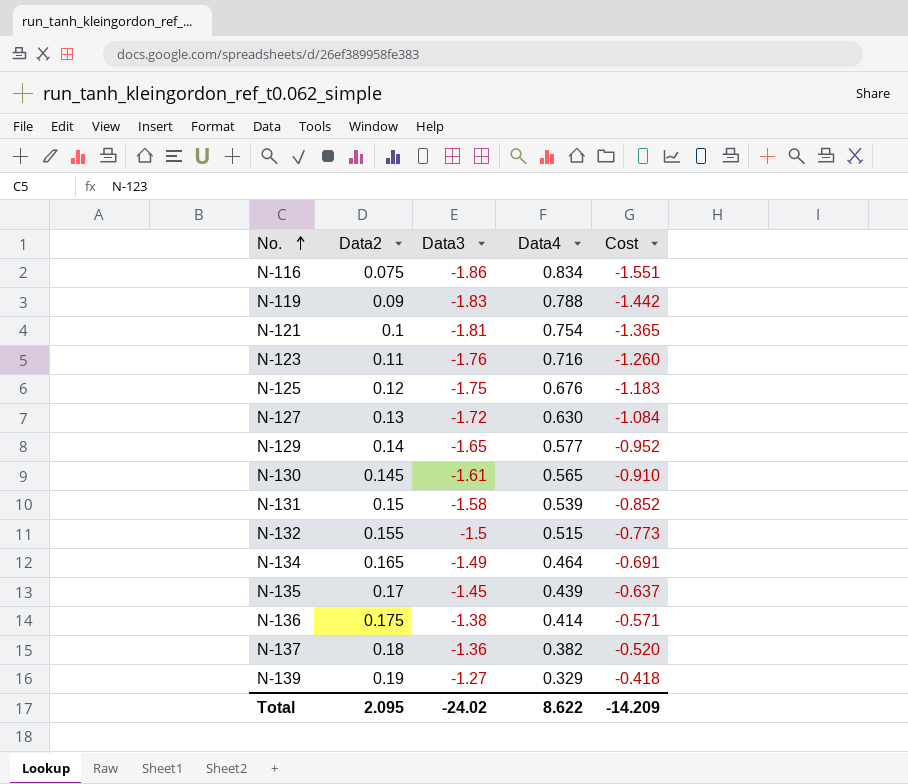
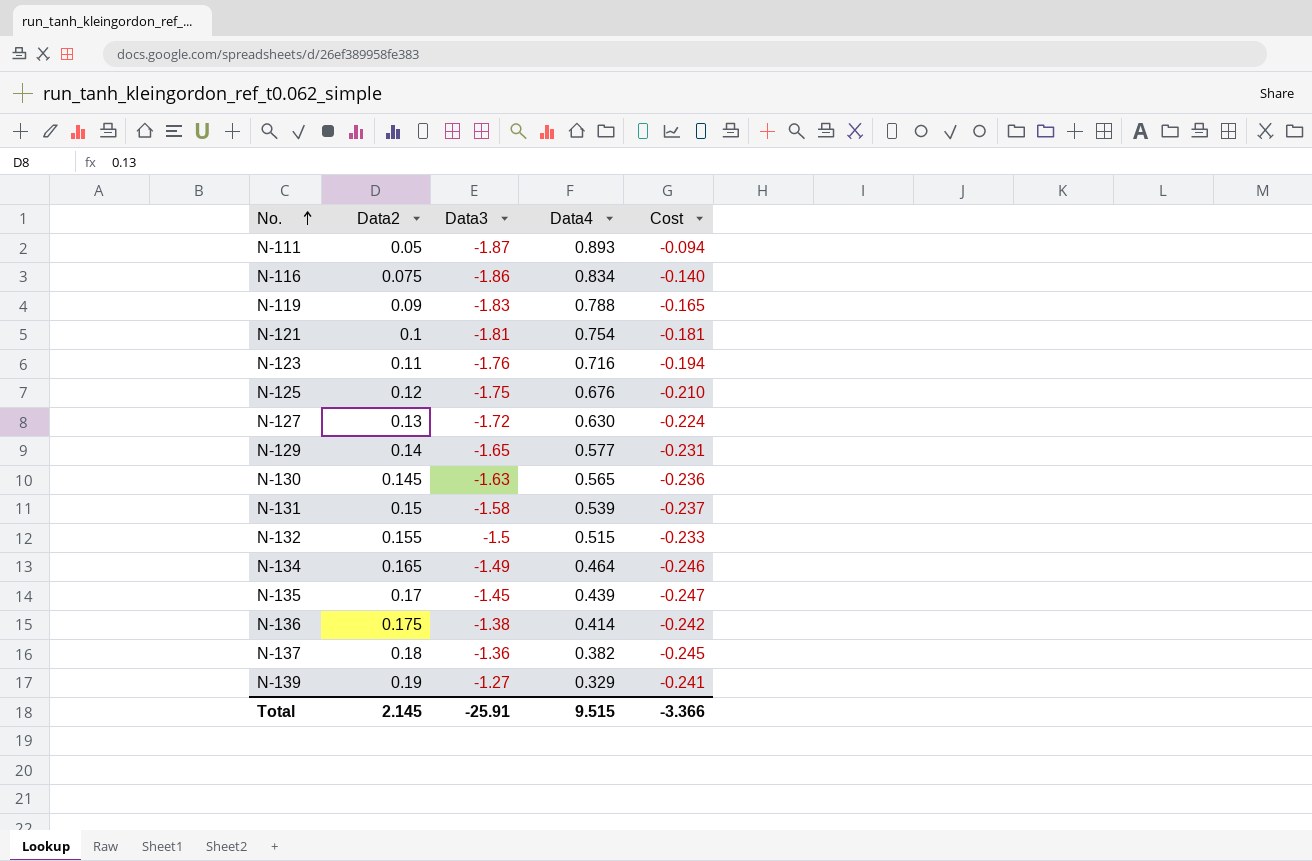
column Cost | formula: [Data3] * [Data4] -> [Data2] * [Data3]
row N-111: none -> 0.05 | -1.87 | 0.893 | -0.094
N-130 | Data3: -1.61 -> -1.63
Total | Data2: 2.095 -> 2.145
Total | Data3: -24.02 -> -25.91
Total | Data4: 8.622 -> 9.515
Total | Cost: -14.209 -> -3.366

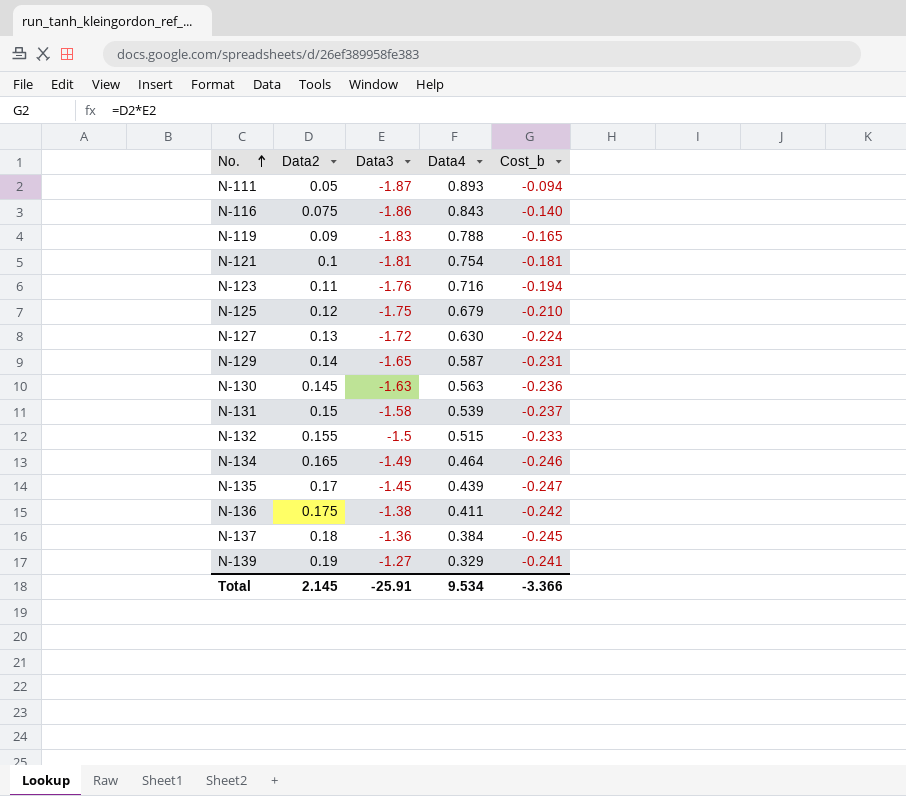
column name: Cost -> Cost_b
N-116 | Data4: 0.834 -> 0.843
N-125 | Data4: 0.676 -> 0.679
N-129 | Data4: 0.577 -> 0.587
N-130 | Data4: 0.565 -> 0.563
N-136 | Data4: 0.414 -> 0.411
N-137 | Data4: 0.382 -> 0.384
Total | Data4: 9.515 -> 9.534

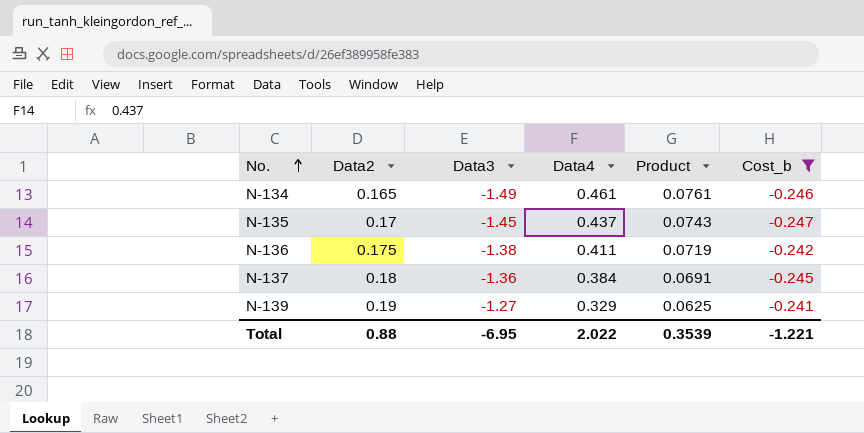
filter: none -> Cost_b <= -0.241
column Product | formula: none -> [Data2] * [Data4]
N-134 | Data4: 0.464 -> 0.461
N-135 | Data4: 0.439 -> 0.437
Total | Data2: 2.145 -> 0.88
Total | Data3: -25.91 -> -6.95
Total | Data4: 9.534 -> 2.022
Total | Cost_b: -3.366 -> -1.221

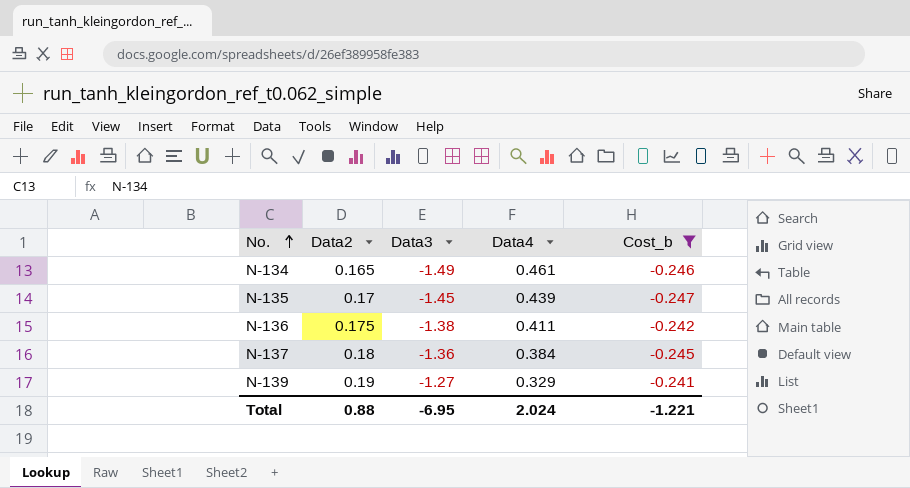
column Product | formula: [Data2] * [Data4] -> none
N-135 | Data4: 0.437 -> 0.439
Total | Data4: 2.022 -> 2.024

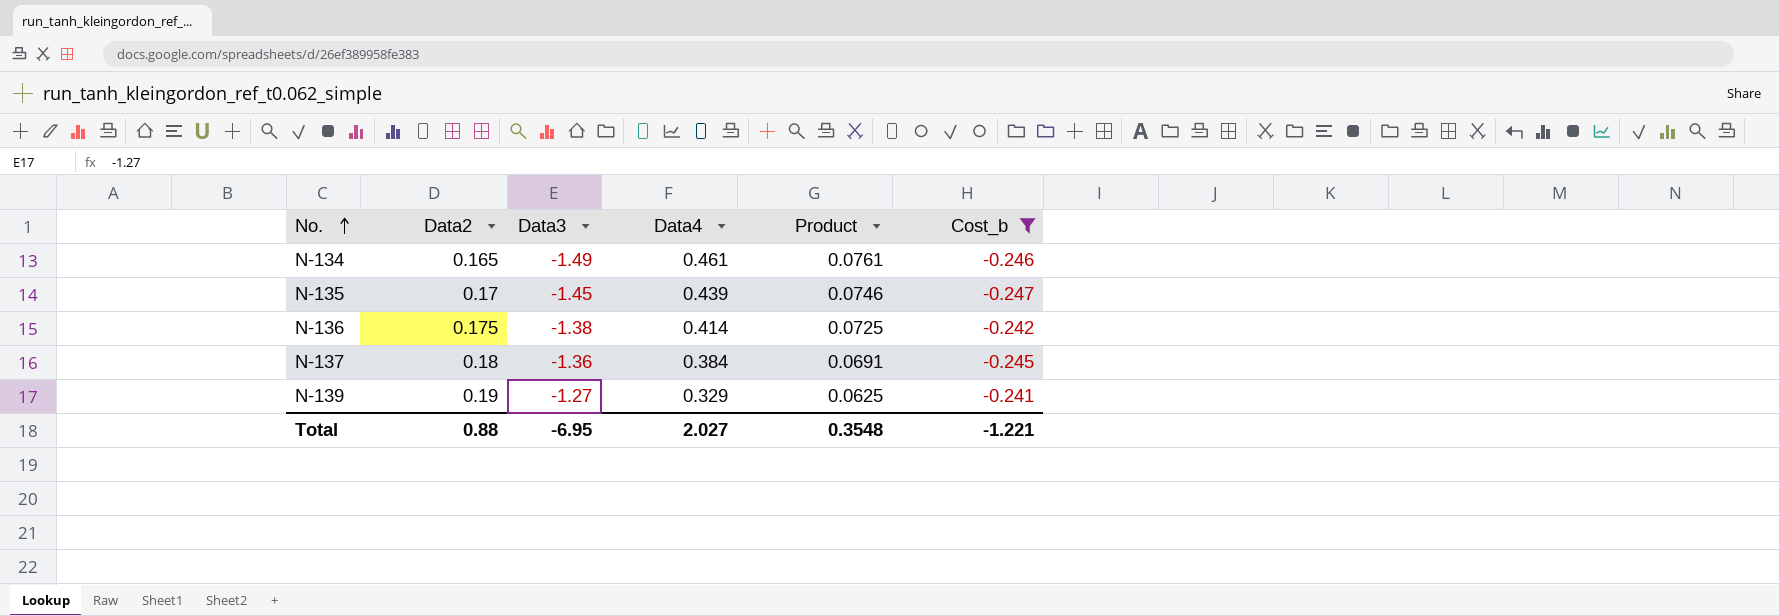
column Product | formula: none -> [Data2] * [Data4]
N-136 | Data4: 0.411 -> 0.414
Total | Data4: 2.024 -> 2.027

